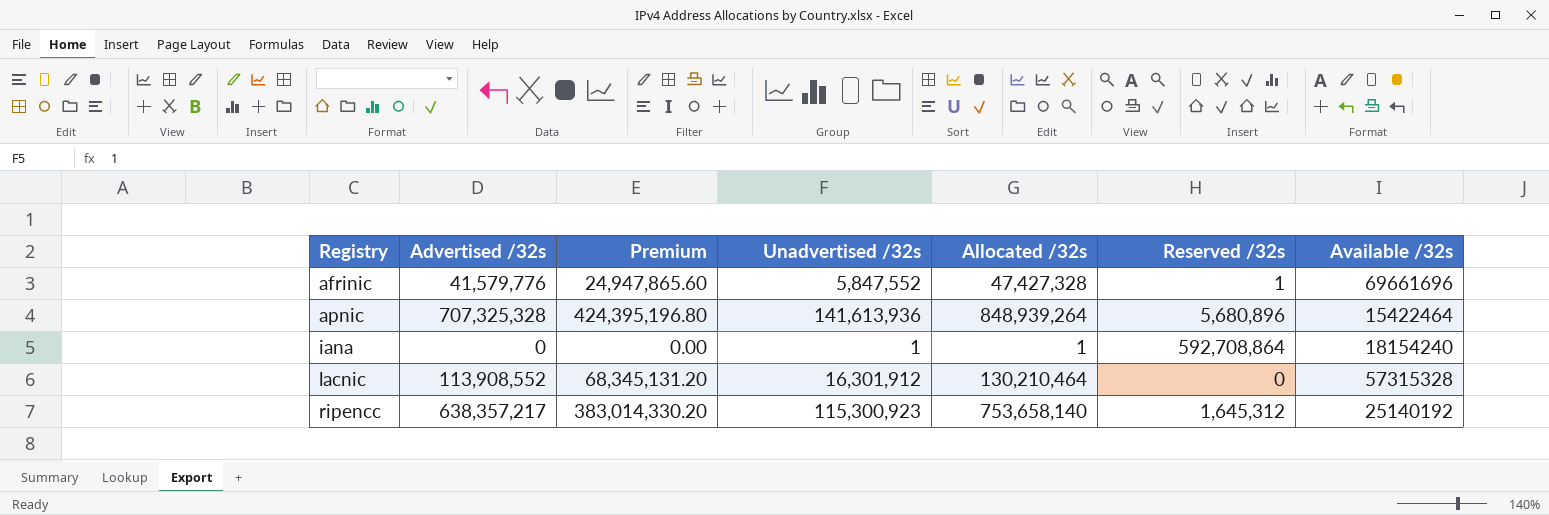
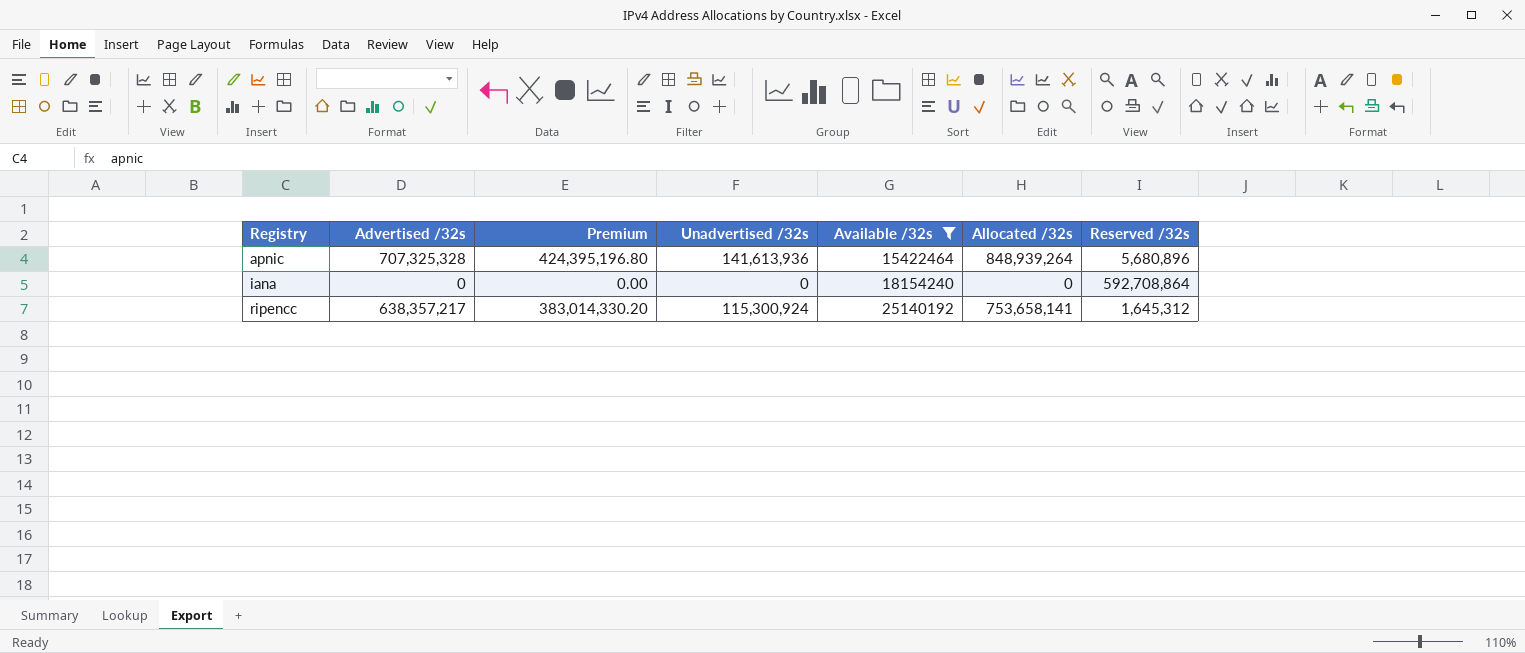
filter: none -> Available /32s <= 25140192
column Available /32s | position: 7 -> 5
iana | Unadvertised /32s: 1 -> 0
iana | Allocated /32s: 1 -> 0
ripencc | Unadvertised /32s: 115,300,923 -> 115,300,924
ripencc | Allocated /32s: 753,658,140 -> 753,658,141

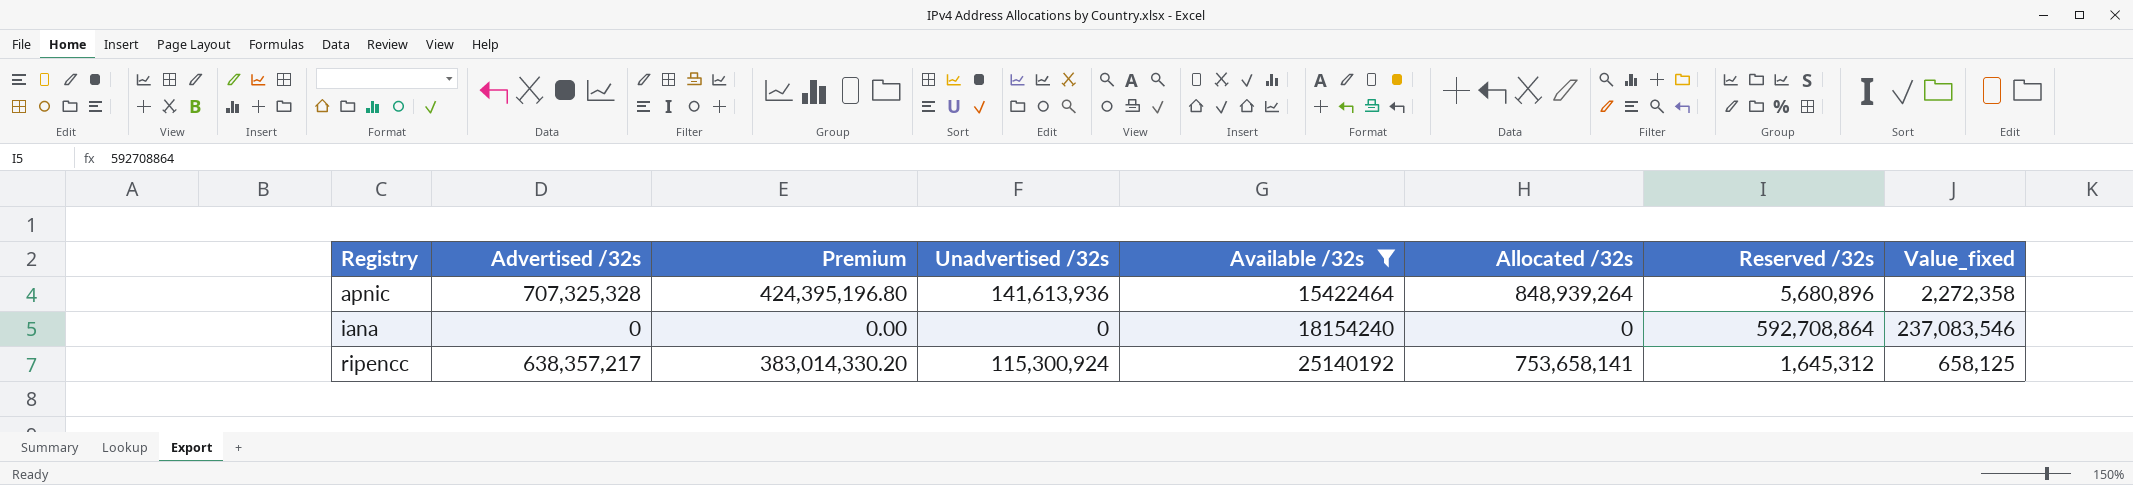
column Value_fixed | formula: none -> [Reserved /32s] * 0.4

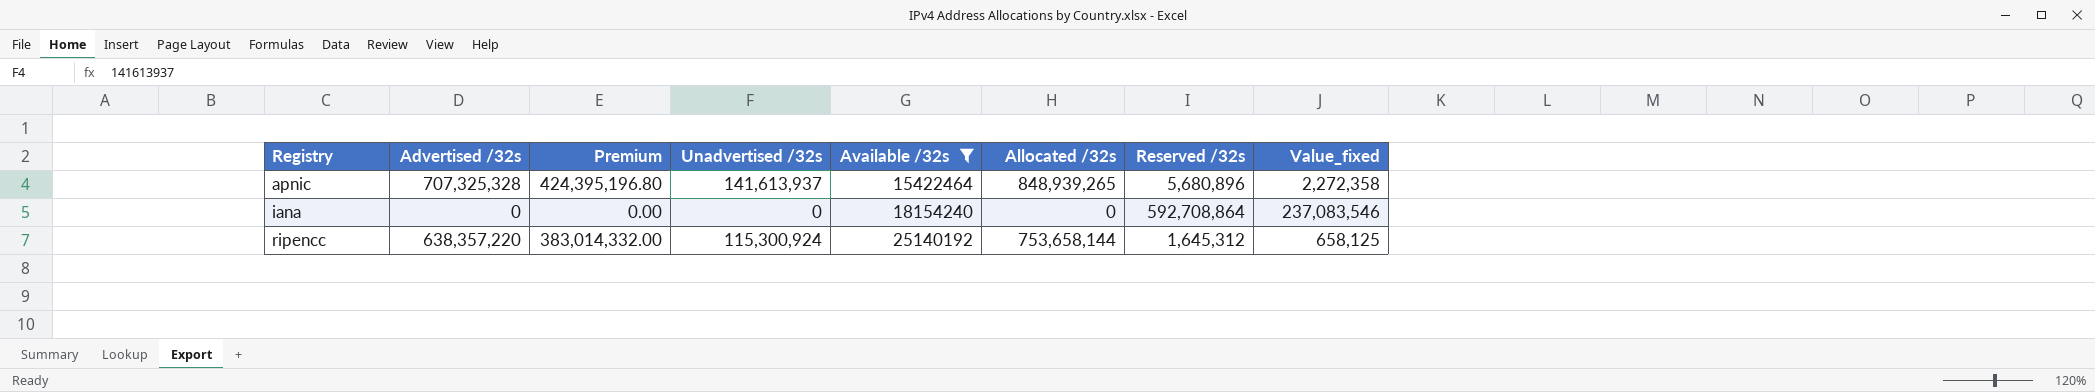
apnic | Unadvertised /32s: 141,613,936 -> 141,613,937
apnic | Allocated /32s: 848,939,264 -> 848,939,265
ripencc | Advertised /32s: 638,357,217 -> 638,357,220
ripencc | Premium: 383,014,330.20 -> 383,014,332.00
ripencc | Allocated /32s: 753,658,141 -> 753,658,144

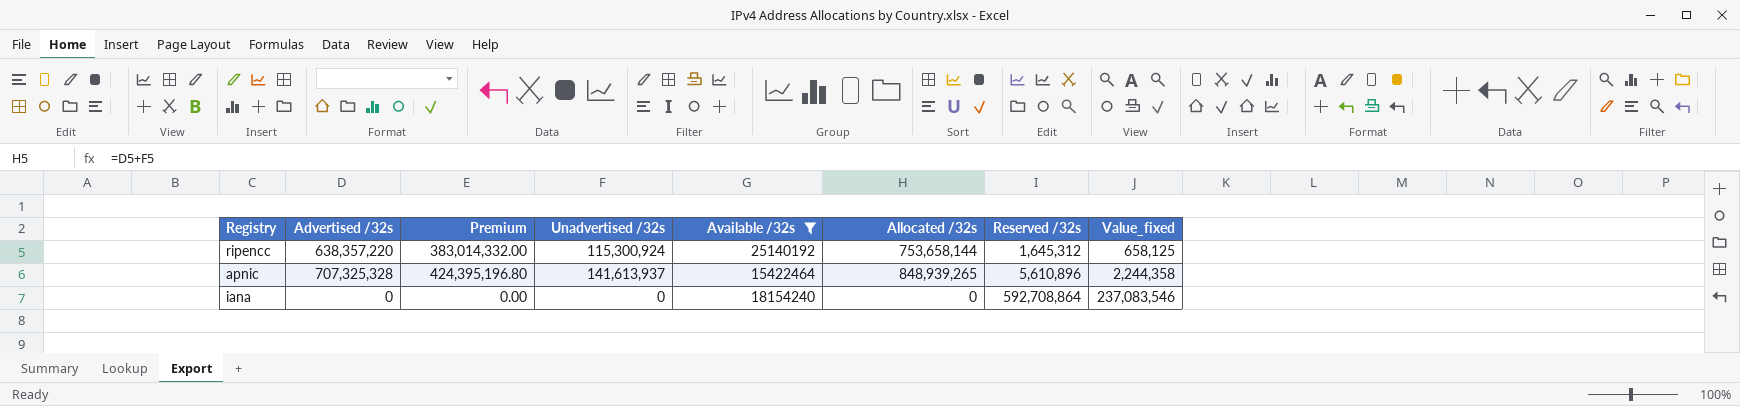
row order: Registry ascending -> Reserved /32s ascending
apnic | Reserved /32s: 5,680,896 -> 5,610,896
apnic | Value_fixed: 2,272,358 -> 2,244,358

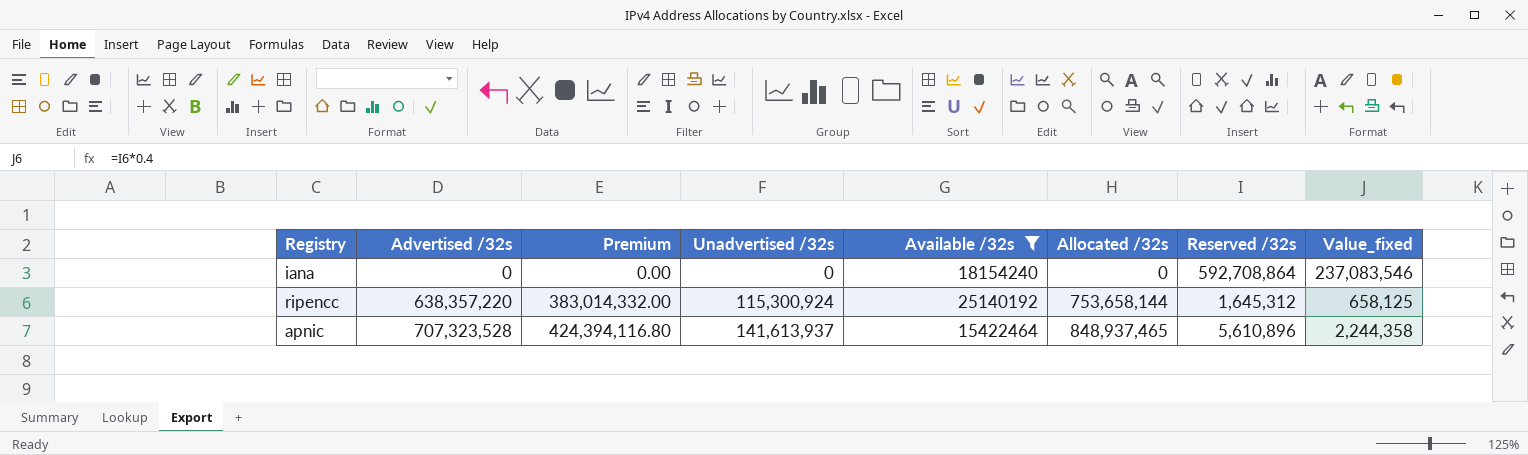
row order: Reserved /32s ascending -> Advertised /32s ascending
apnic | Advertised /32s: 707,325,328 -> 707,323,528
apnic | Premium: 424,395,196.80 -> 424,394,116.80
apnic | Allocated /32s: 848,939,265 -> 848,937,465

